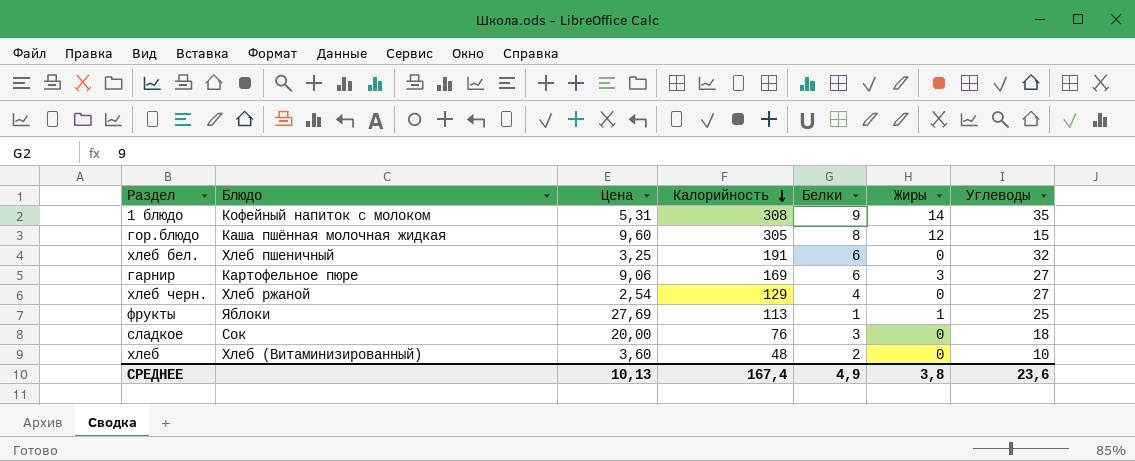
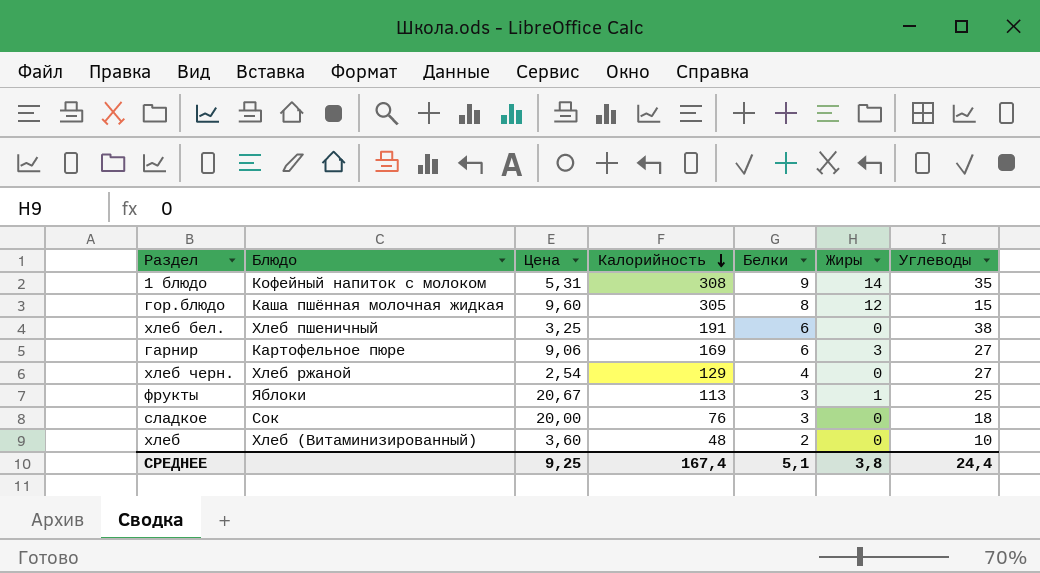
хлеб бел. | Углеводы: 32 -> 38
фрукты | Цена: 27,69 -> 20,67
фрукты | Белки: 1 -> 3
СРЕДНЕЕ | Цена: 10,13 -> 9,25
СРЕДНЕЕ | Белки: 4,9 -> 5,1
СРЕДНЕЕ | Углеводы: 23,6 -> 24,4

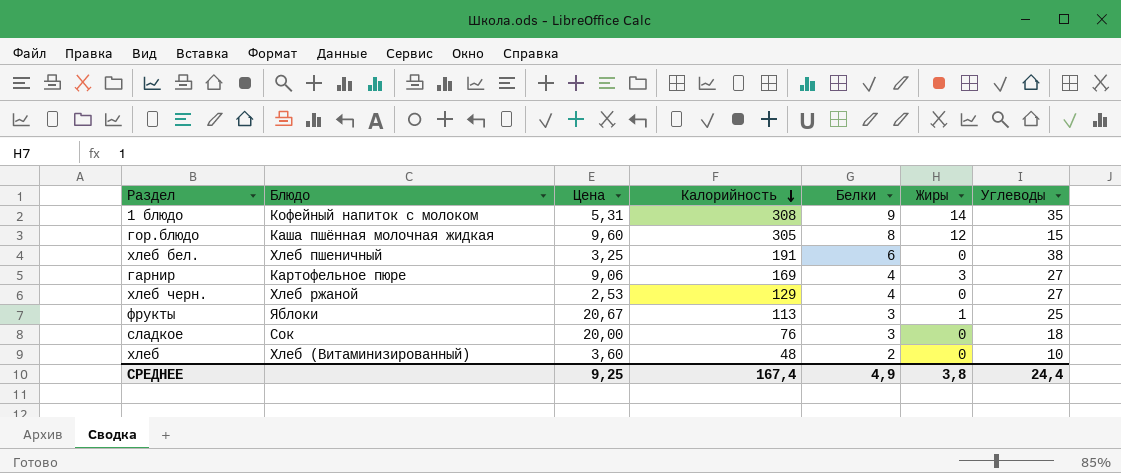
гарнир | Белки: 6 -> 4
хлеб черн. | Цена: 2,54 -> 2,53
СРЕДНЕЕ | Белки: 5,1 -> 4,9

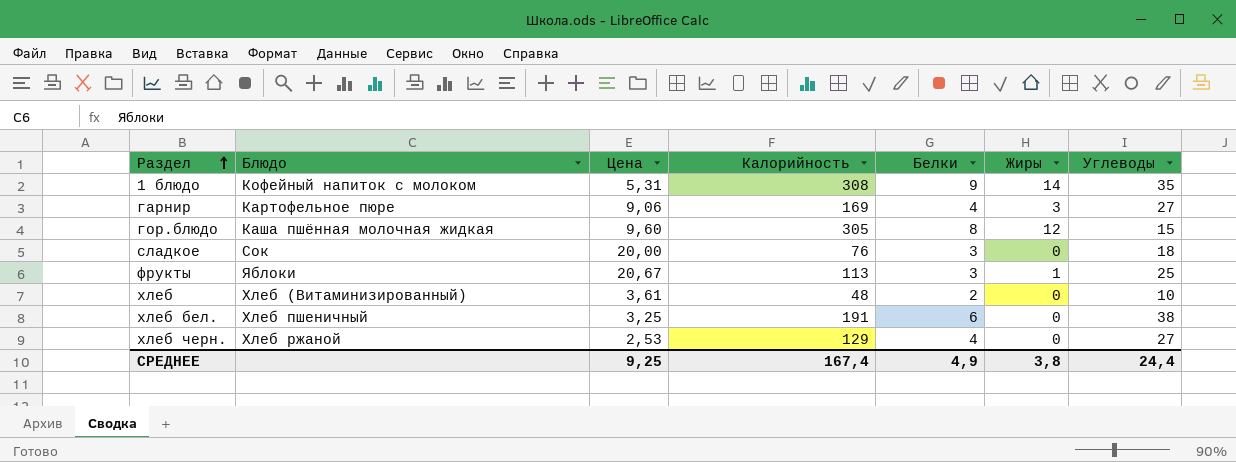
row order: Калорийность descending -> Раздел ascending
хлеб | Цена: 3,60 -> 3,61

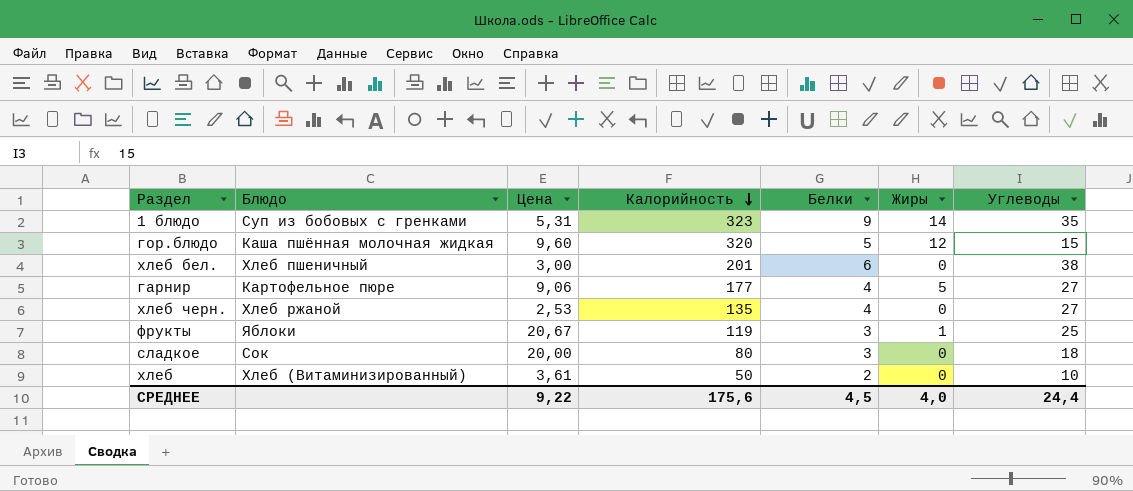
row order: Раздел ascending -> Калорийность descending
1 блюдо | Блюдо: Кофейный напиток с молоком -> Суп из бобовых с гренками
1 блюдо | Калорийность: 308 -> 323
гор.блюдо | Калорийность: 305 -> 320
гор.блюдо | Белки: 8 -> 5
хлеб бел. | Цена: 3,25 -> 3,00
хлеб бел. | Калорийность: 191 -> 201
гарнир | Калорийность: 169 -> 177
гарнир | Жиры: 3 -> 5
хлеб черн. | Калорийность: 129 -> 135
фрукты | Калорийность: 113 -> 119
сладкое | Калорийность: 76 -> 80
хлеб | Калорийность: 48 -> 50
СРЕДНЕЕ | Цена: 9,25 -> 9,22
СРЕДНЕЕ | Калорийность: 167,4 -> 175,6
СРЕДНЕЕ | Белки: 4,9 -> 4,5
СРЕДНЕЕ | Жиры: 3,8 -> 4,0

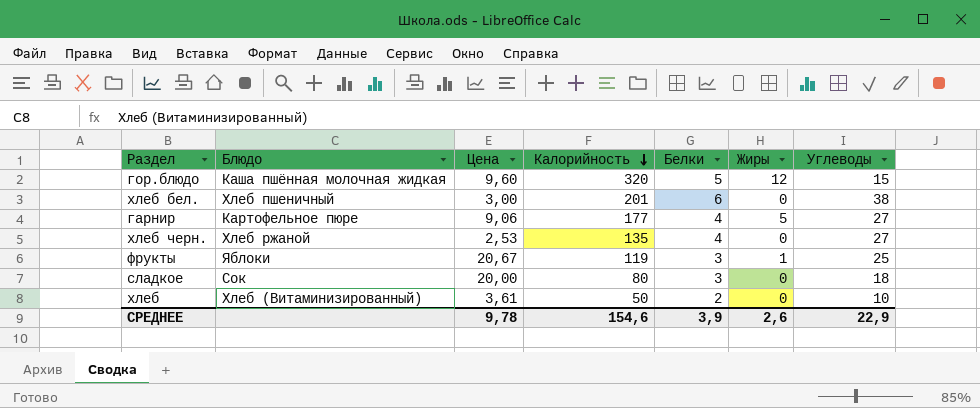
row 1 блюдо: Суп из бобовых с гренками | 5,31 | 323 | 9 | 14 | 35 -> none
СРЕДНЕЕ | Цена: 9,22 -> 9,78
СРЕДНЕЕ | Калорийность: 175,6 -> 154,6
СРЕДНЕЕ | Белки: 4,5 -> 3,9
СРЕДНЕЕ | Жиры: 4,0 -> 2,6
СРЕДНЕЕ | Углеводы: 24,4 -> 22,9

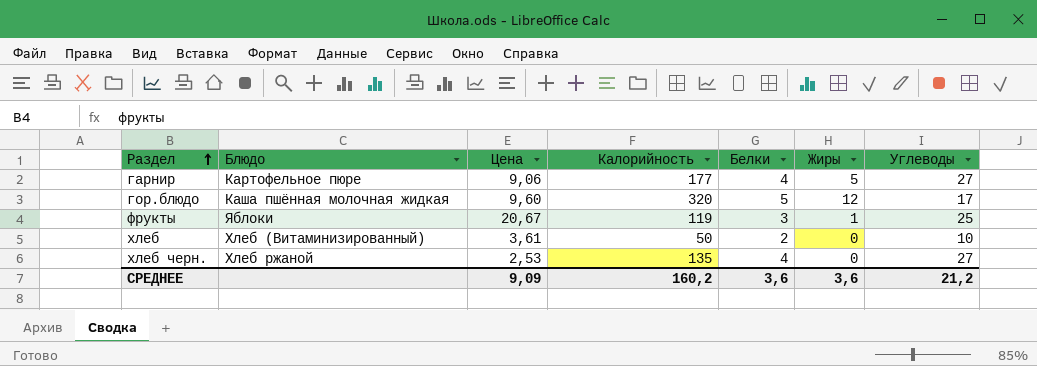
row order: Калорийность descending -> Раздел ascending
row хлеб бел.: Хлеб пшеничный | 3,00 | 201 | 6 | 0 | 38 -> none
row сладкое: Сок | 20,00 | 80 | 3 | 0 | 18 -> none
гор.блюдо | Углеводы: 15 -> 17
СРЕДНЕЕ | Цена: 9,78 -> 9,09
СРЕДНЕЕ | Калорийность: 154,6 -> 160,2
СРЕДНЕЕ | Белки: 3,9 -> 3,6
СРЕДНЕЕ | Жиры: 2,6 -> 3,6
СРЕДНЕЕ | Углеводы: 22,9 -> 21,2

